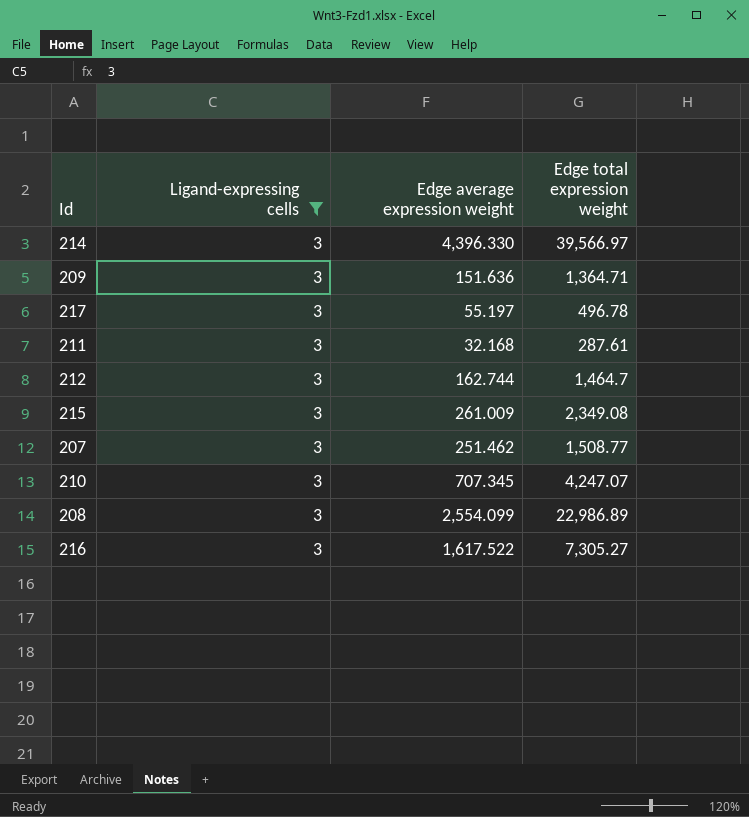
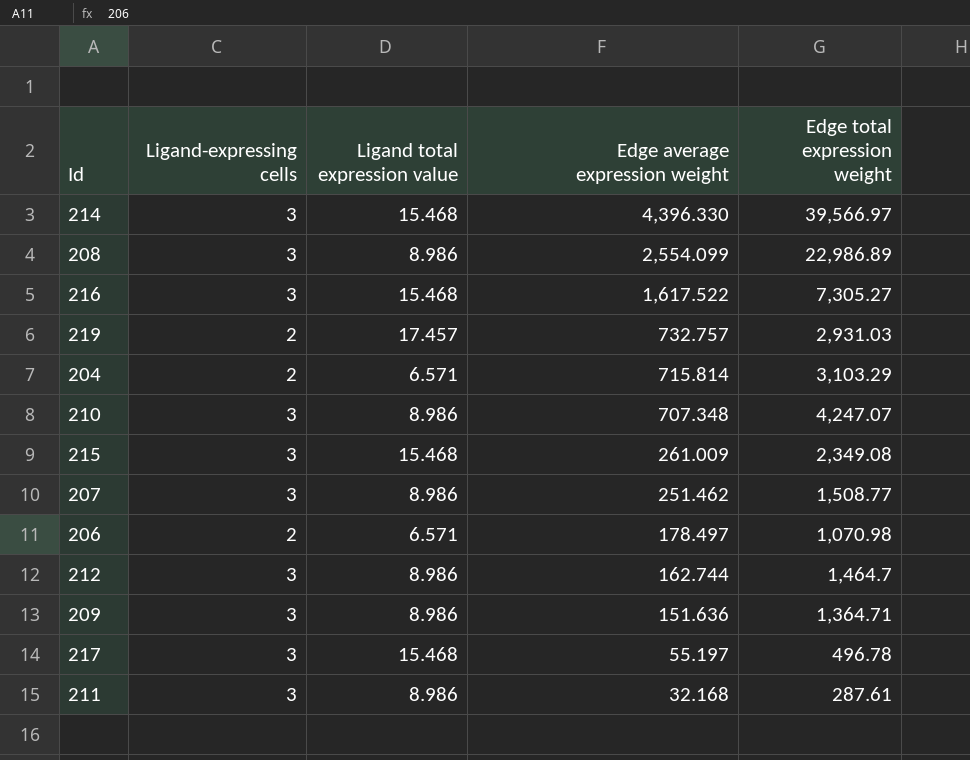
filter: Ligand-expressing cells = 3 -> none
row order: none -> Edge average expression weight descending
column Ligand total expression value | position: none -> 3
210 | Edge average expression weight: 707.345 -> 707.348

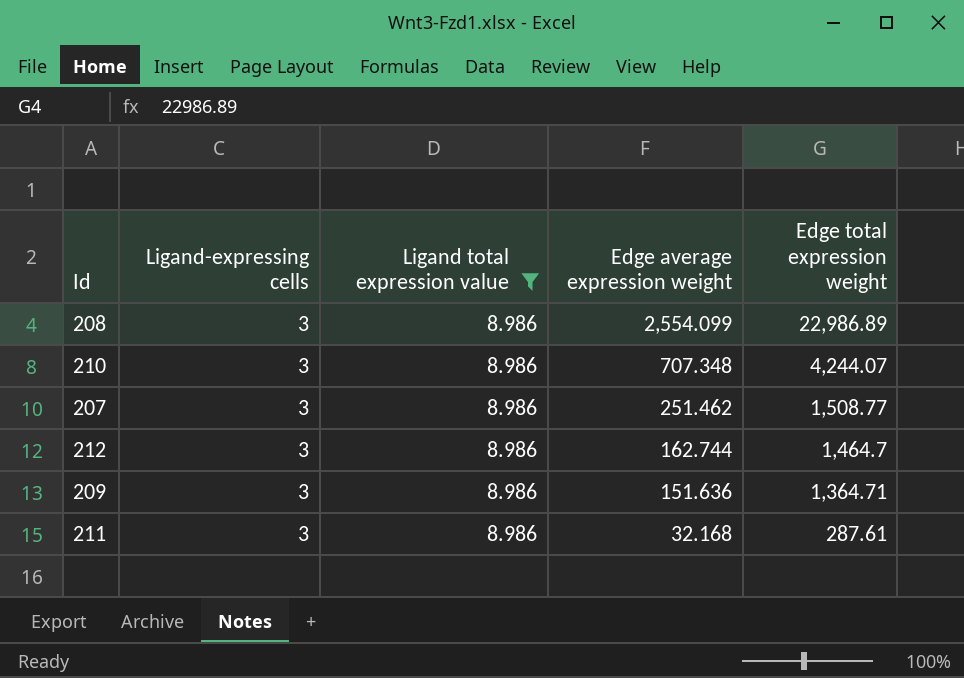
filter: none -> Ligand total expression value = 8.986
210 | Edge total expression weight: 4,247.07 -> 4,244.07

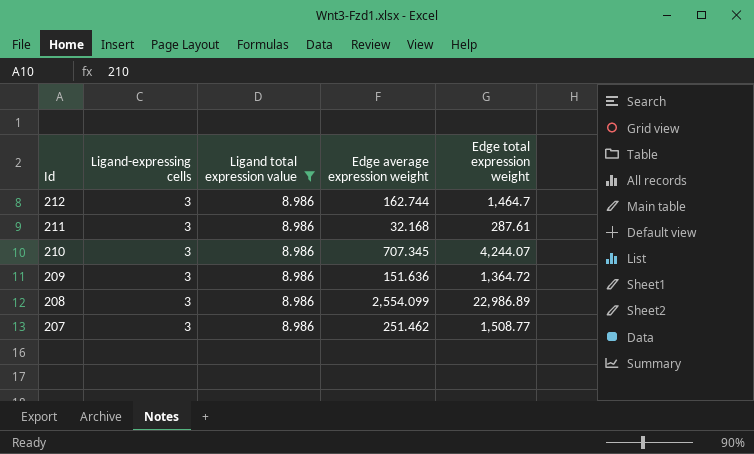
row order: Edge average expression weight descending -> Id descending
210 | Edge average expression weight: 707.348 -> 707.345
209 | Edge total expression weight: 1,364.71 -> 1,364.72

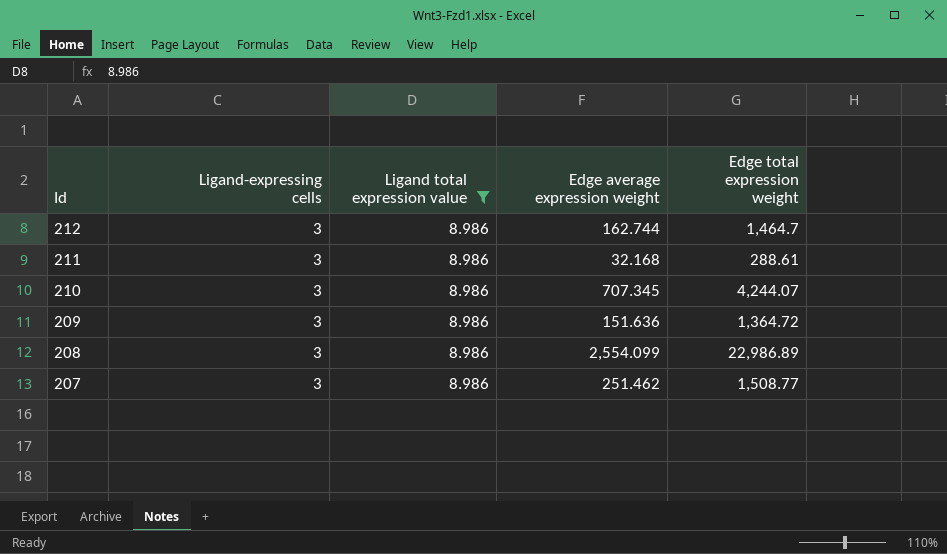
211 | Edge total expression weight: 287.61 -> 288.61

